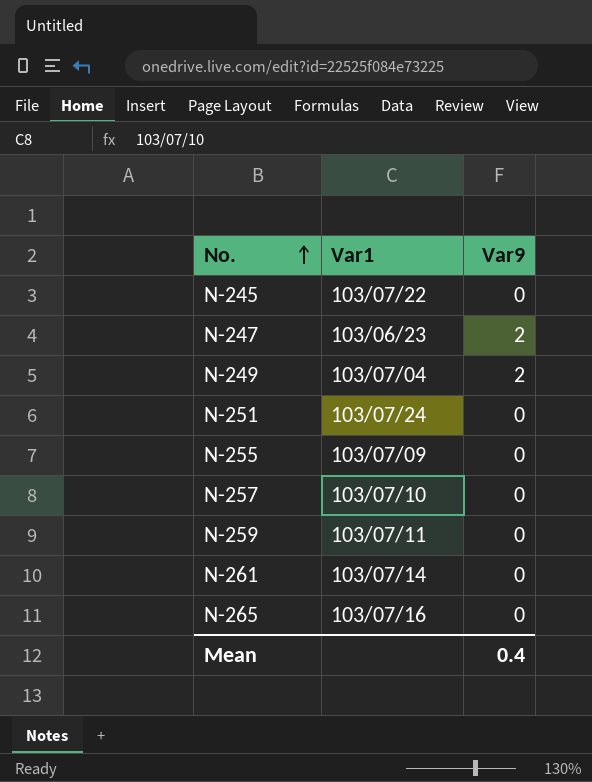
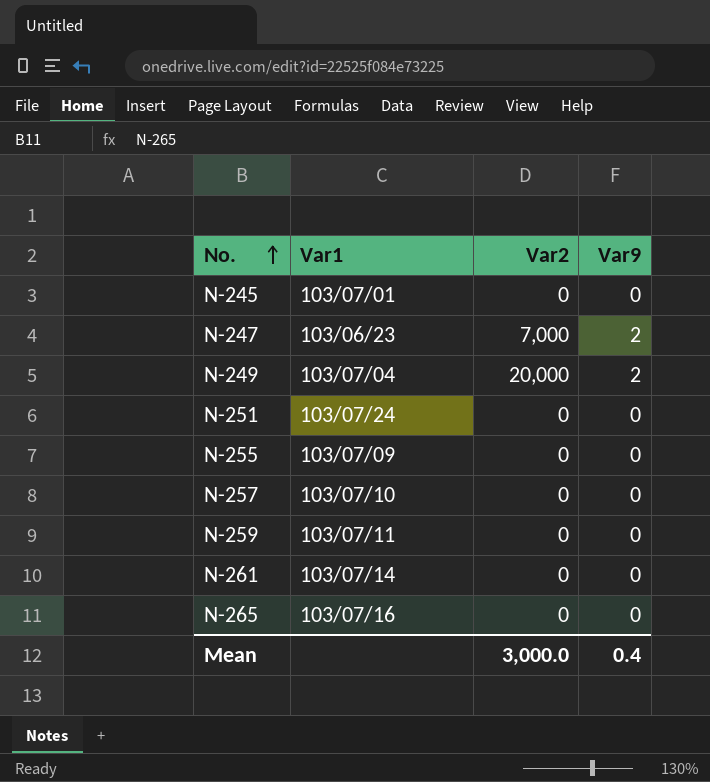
column Var2 | position: none -> 3
N-245 | Var1: 103/07/22 -> 103/07/01

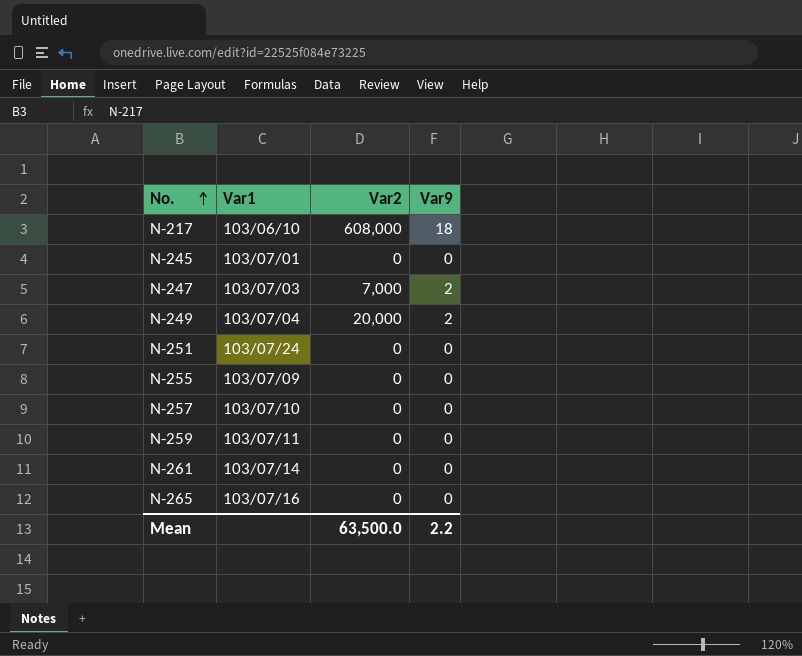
row N-217: none -> 103/06/10 | 608,000 | 18
N-247 | Var1: 103/06/23 -> 103/07/03
Mean | Var2: 3,000.0 -> 63,500.0
Mean | Var9: 0.4 -> 2.2

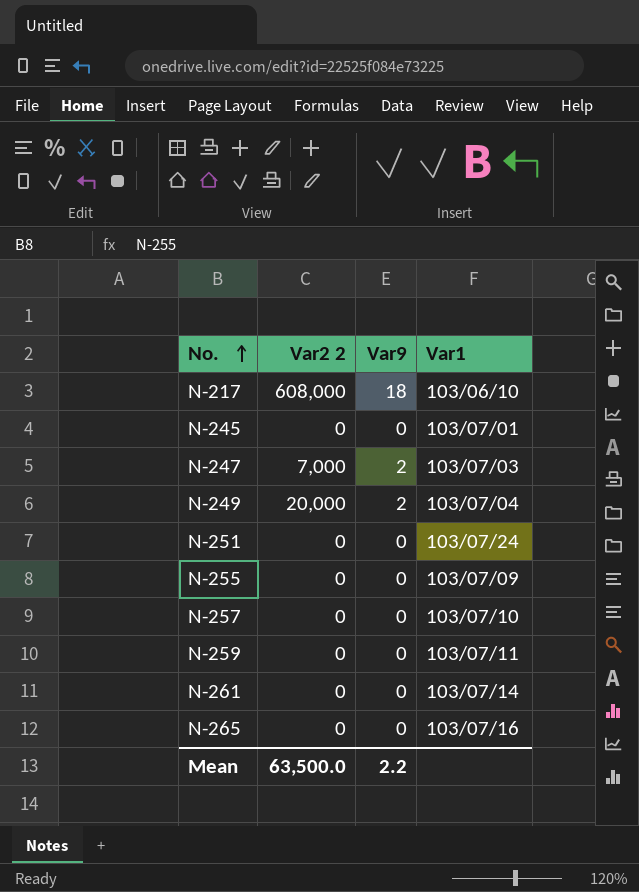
column name: Var2 -> Var2 2
column Var1 | position: 2 -> 4

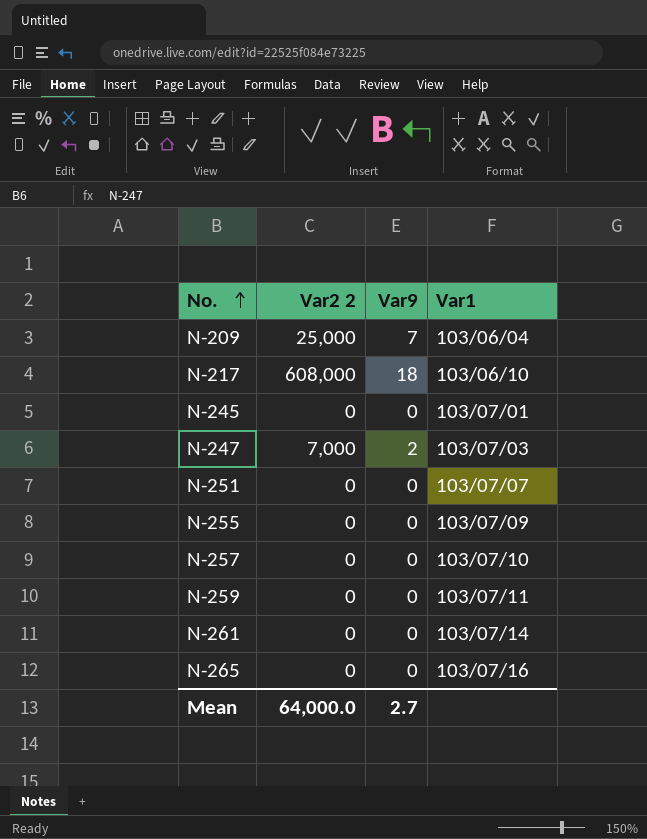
row N-249: 20,000 | 2 | 103/07/04 -> none
row N-209: none -> 25,000 | 7 | 103/06/04
N-251 | Var1: 103/07/24 -> 103/07/07
Mean | Var2 2: 63,500.0 -> 64,000.0
Mean | Var9: 2.2 -> 2.7

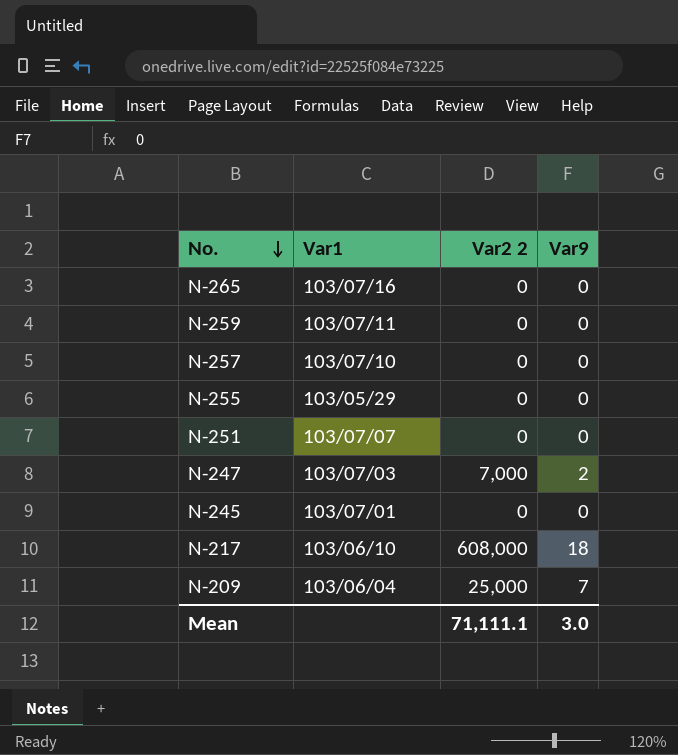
row order: No. ascending -> No. descending
column Var1 | position: 4 -> 2
row N-261: 0 | 0 | 103/07/14 -> none
N-255 | Var1: 103/07/09 -> 103/05/29
Mean | Var2 2: 64,000.0 -> 71,111.1
Mean | Var9: 2.7 -> 3.0

